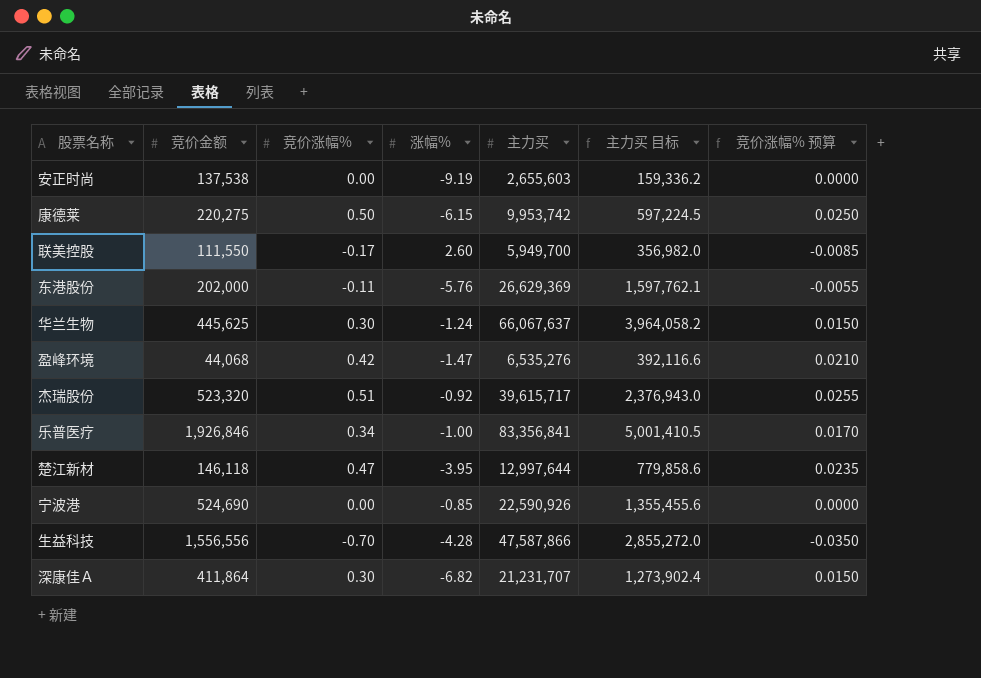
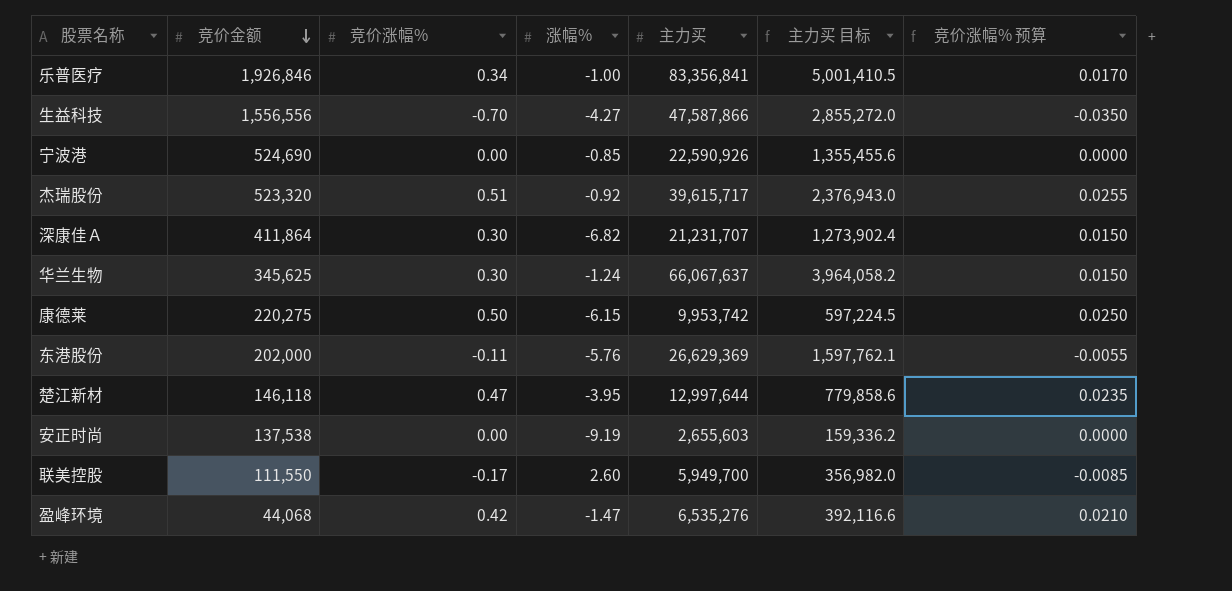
row order: none -> 竞价金额 descending
生益科技 | 涨幅%: -4.28 -> -4.27
华兰生物 | 竞价金额: 445,625 -> 345,625

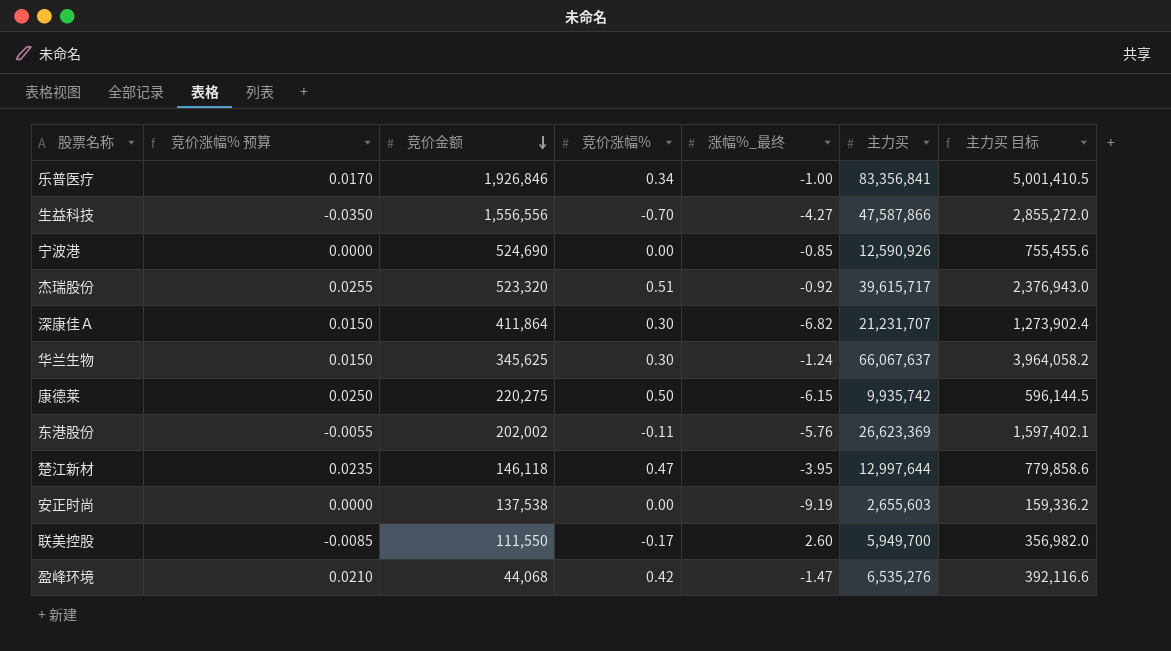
column 竞价涨幅% 预算 | position: 7 -> 2
column name: 涨幅% -> 涨幅%_最终
宁波港 | 主力买: 22,590,926 -> 12,590,926
宁波港 | 主力买 目标: 1,355,455.6 -> 755,455.6
康德莱 | 主力买: 9,953,742 -> 9,935,742
康德莱 | 主力买 目标: 597,224.5 -> 596,144.5
东港股份 | 竞价金额: 202,000 -> 202,002
东港股份 | 主力买: 26,629,369 -> 26,623,369
东港股份 | 主力买 目标: 1,597,762.1 -> 1,597,402.1

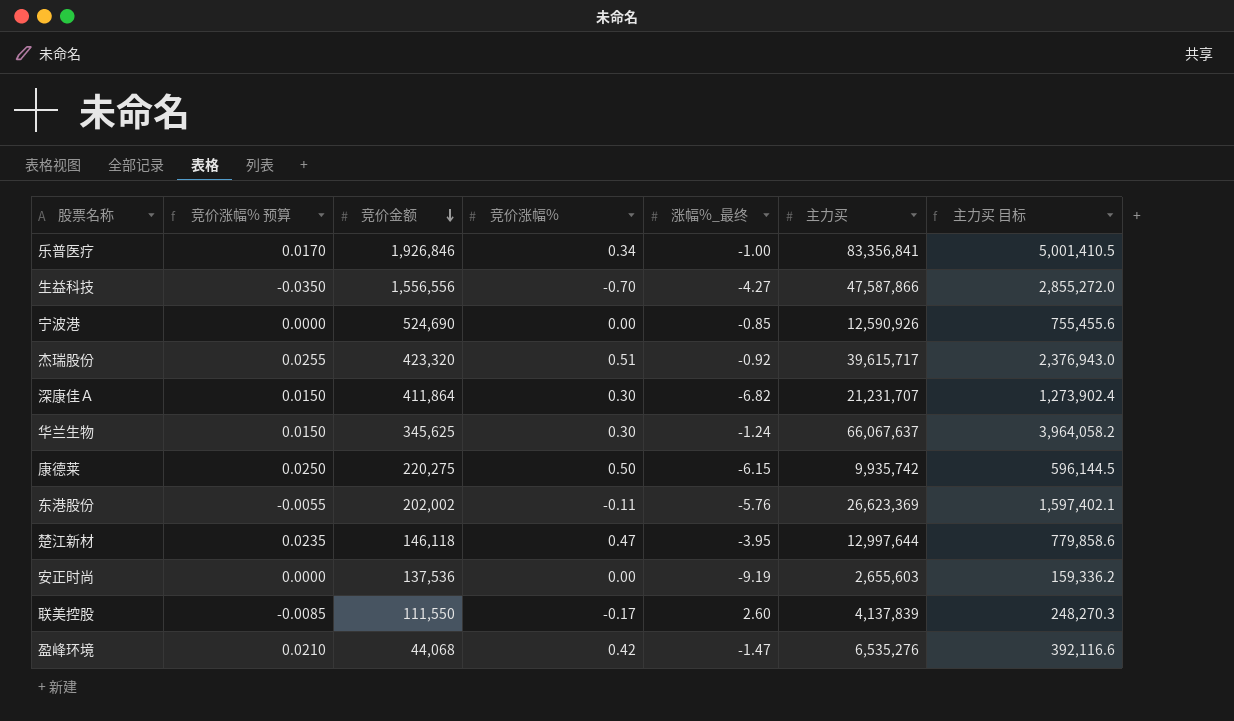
杰瑞股份 | 竞价金额: 523,320 -> 423,320
安正时尚 | 竞价金额: 137,538 -> 137,536
联美控股 | 主力买: 5,949,700 -> 4,137,839
联美控股 | 主力买 目标: 356,982.0 -> 248,270.3

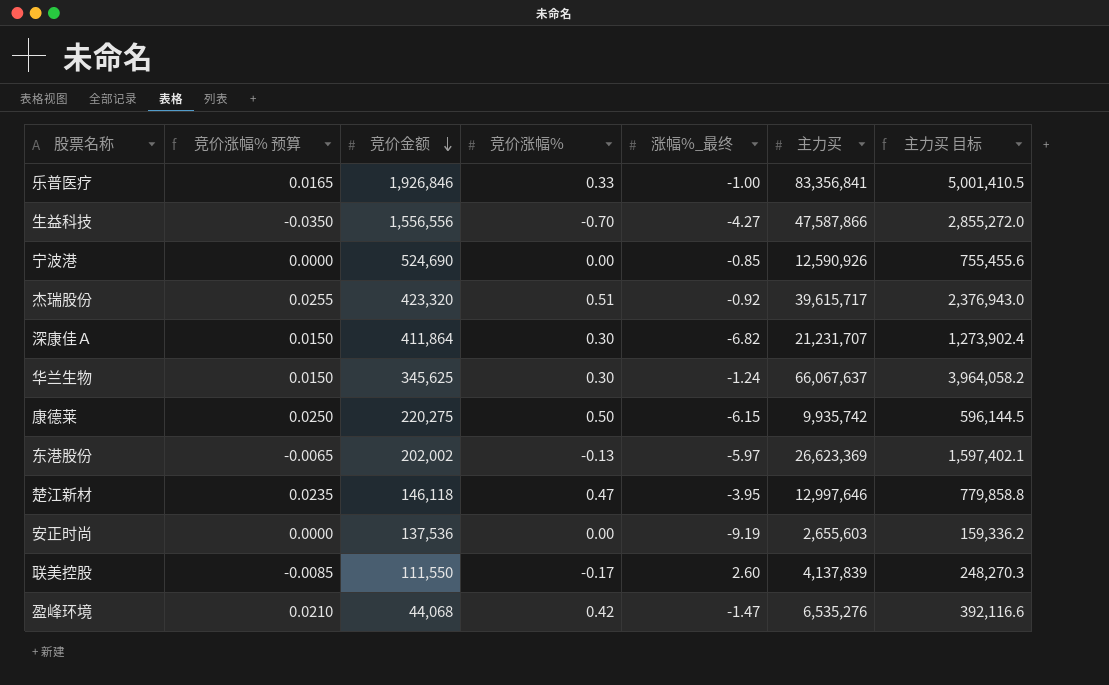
乐普医疗 | 竞价涨幅% 预算: 0.0170 -> 0.0165
乐普医疗 | 竞价涨幅%: 0.34 -> 0.33
东港股份 | 竞价涨幅% 预算: -0.0055 -> -0.0065
东港股份 | 竞价涨幅%: -0.11 -> -0.13
东港股份 | 涨幅%_最终: -5.76 -> -5.97
楚江新材 | 主力买: 12,997,644 -> 12,997,646
楚江新材 | 主力买 目标: 779,858.6 -> 779,858.8

